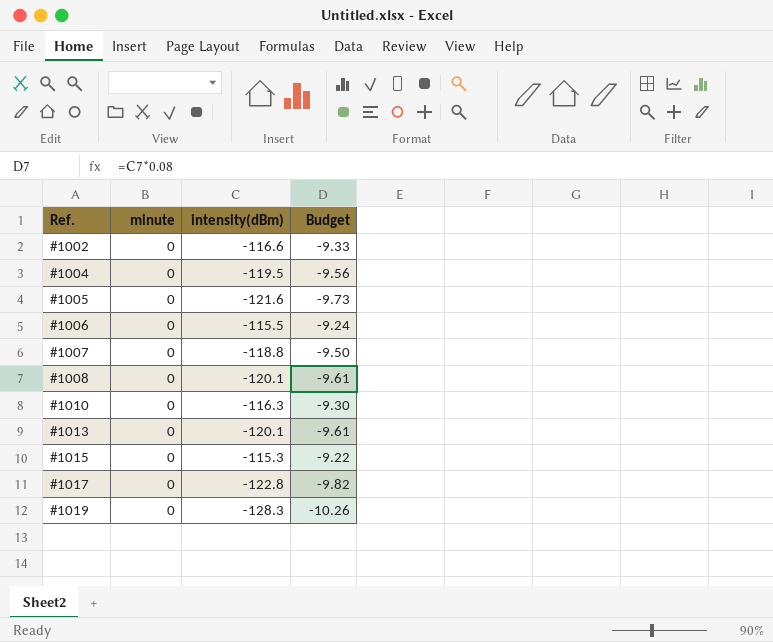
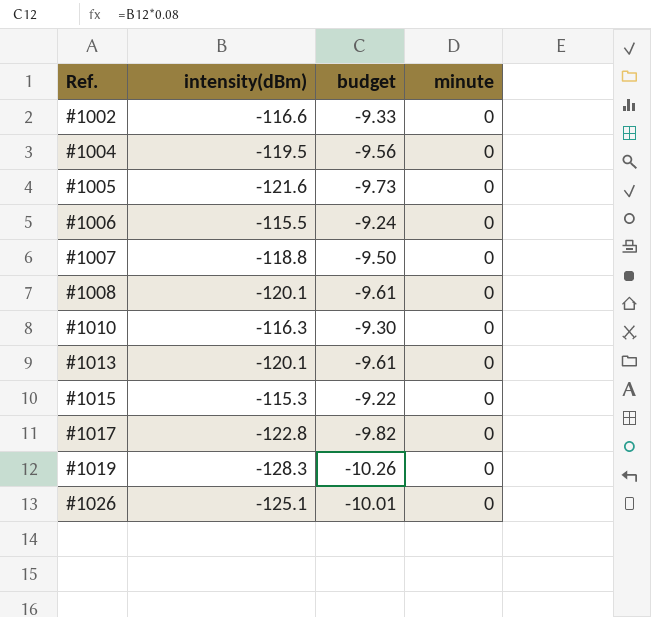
column name: Budget -> budget
column minute | position: 2 -> 4
row #1026: none -> -125.1 | -10.01 | 0

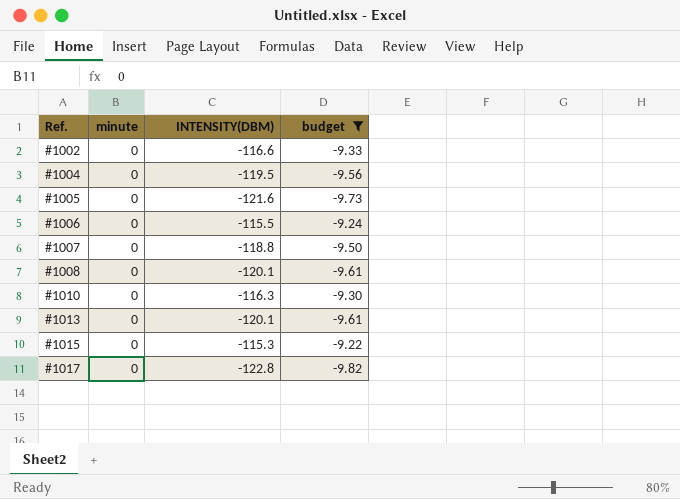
filter: none -> budget >= -9.82
column minute | position: 4 -> 2
column name: intensity(dBm) -> INTENSITY(DBM)

